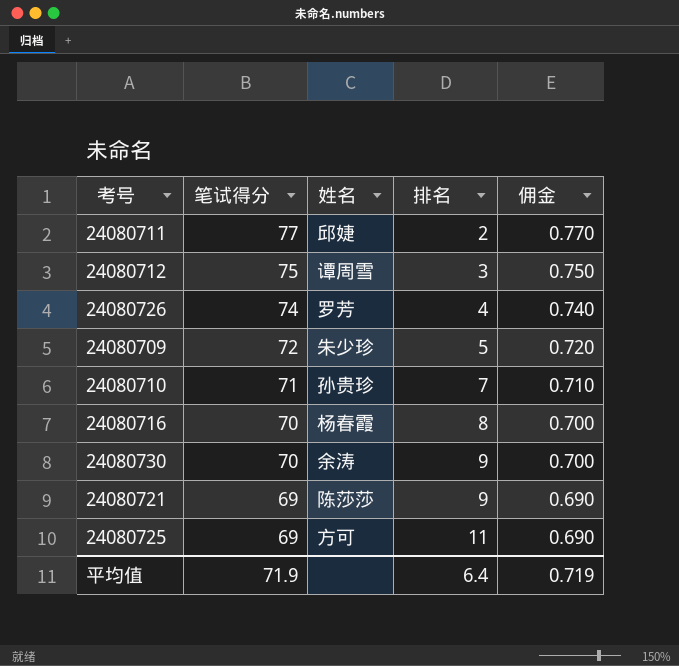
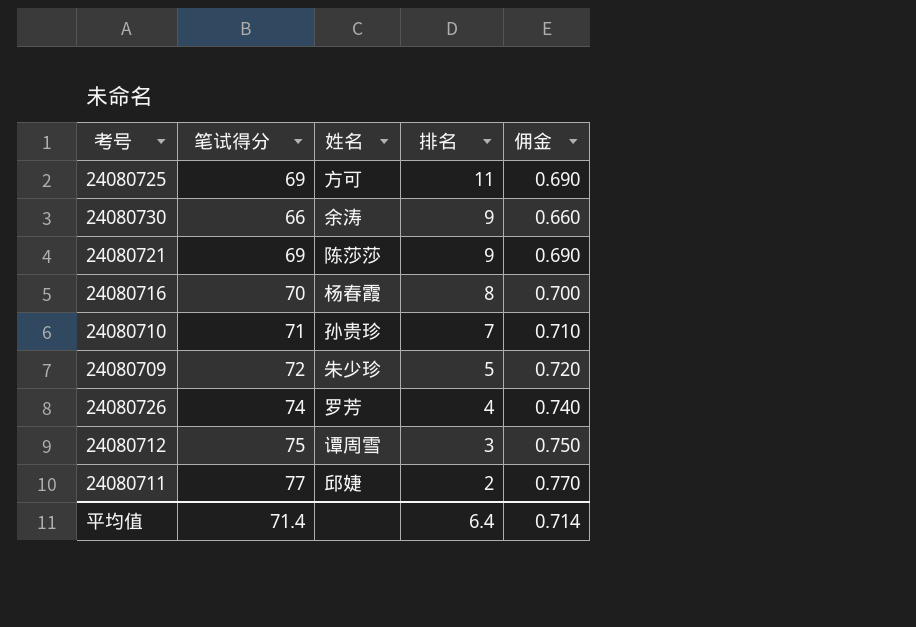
row order: 笔试得分 descending -> 排名 descending
24080730 | 笔试得分: 70 -> 66
24080730 | 佣金: 0.700 -> 0.660
平均值 | 笔试得分: 71.9 -> 71.4
平均值 | 佣金: 0.719 -> 0.714

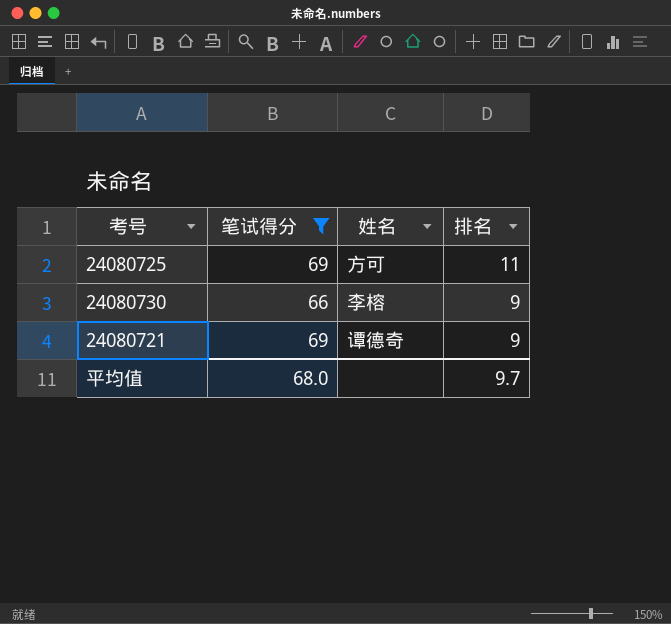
filter: none -> 笔试得分 <= 69
column 佣金 | formula: [笔试得分] * 0.01 -> none
24080730 | 姓名: 余涛 -> 李榕
24080721 | 姓名: 陈莎莎 -> 谭德奇
平均值 | 笔试得分: 71.4 -> 68.0
平均值 | 排名: 6.4 -> 9.7

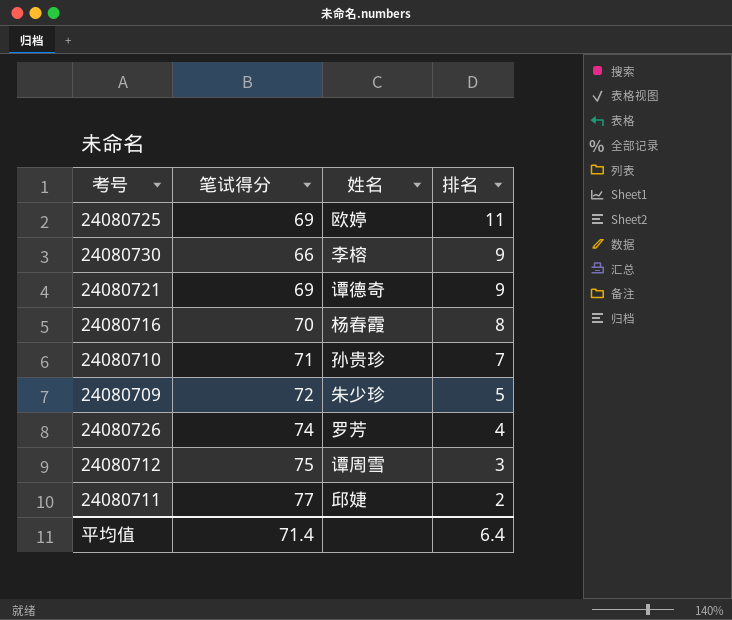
filter: 笔试得分 <= 69 -> none
24080725 | 姓名: 方可 -> 欧婷
平均值 | 笔试得分: 68.0 -> 71.4
平均值 | 排名: 9.7 -> 6.4

